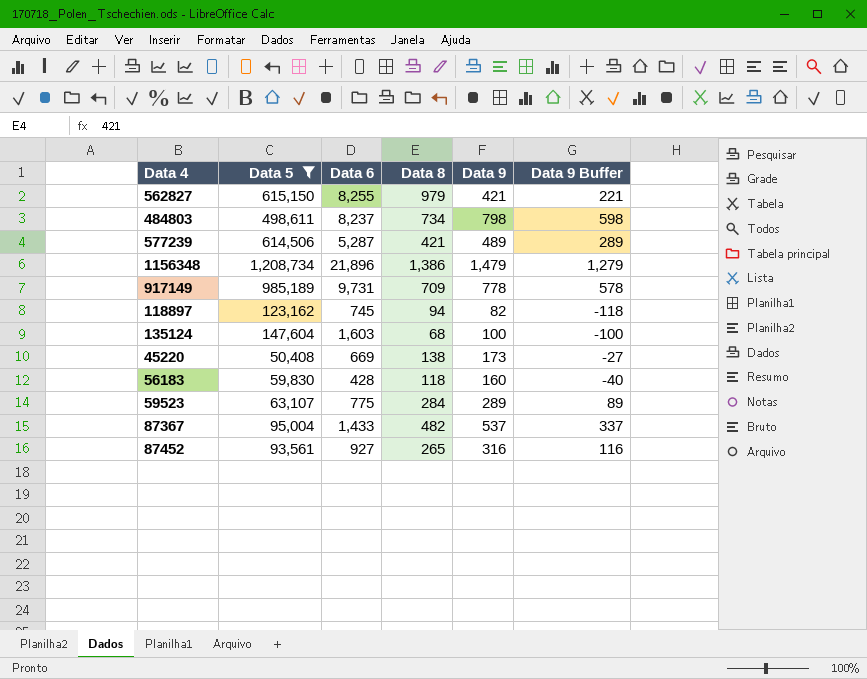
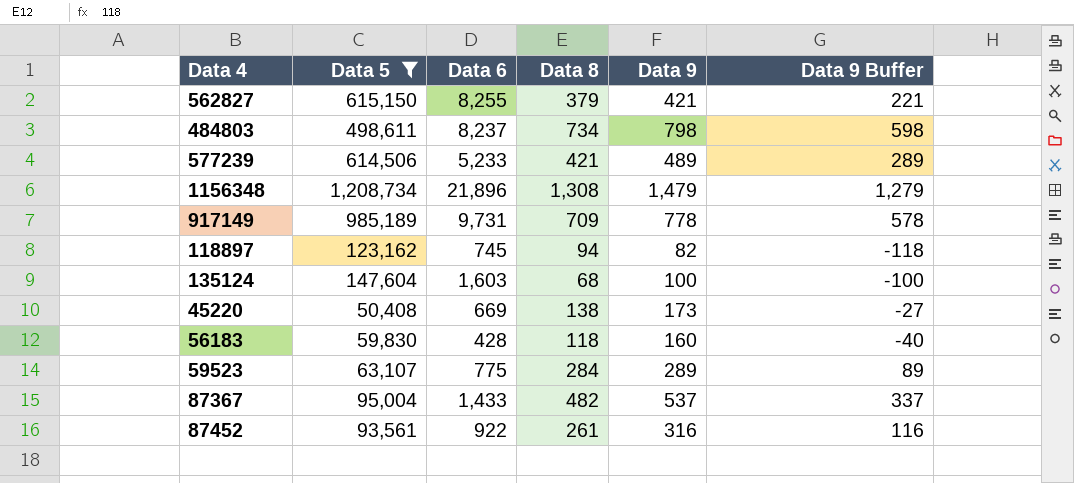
562827 | Data 8: 979 -> 379
577239 | Data 6: 5,287 -> 5,233
1156348 | Data 8: 1,386 -> 1,308
87452 | Data 6: 927 -> 922
87452 | Data 8: 265 -> 261

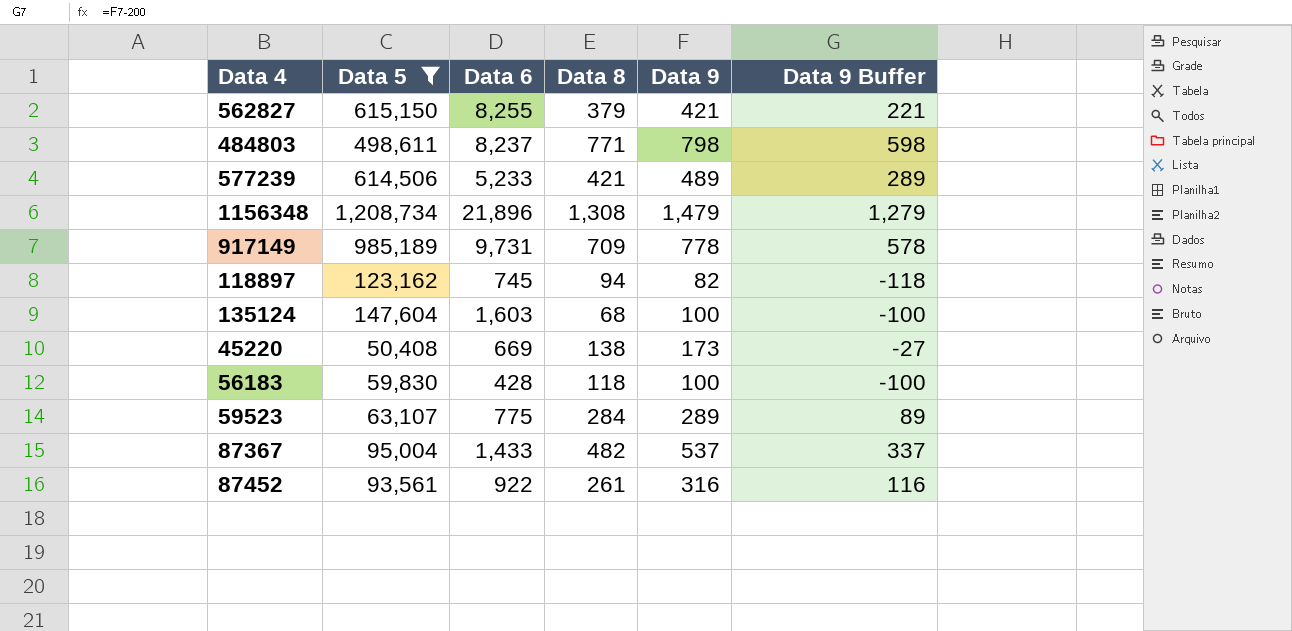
484803 | Data 8: 734 -> 771
56183 | Data 9: 160 -> 100
56183 | Data 9 Buffer: -40 -> -100

